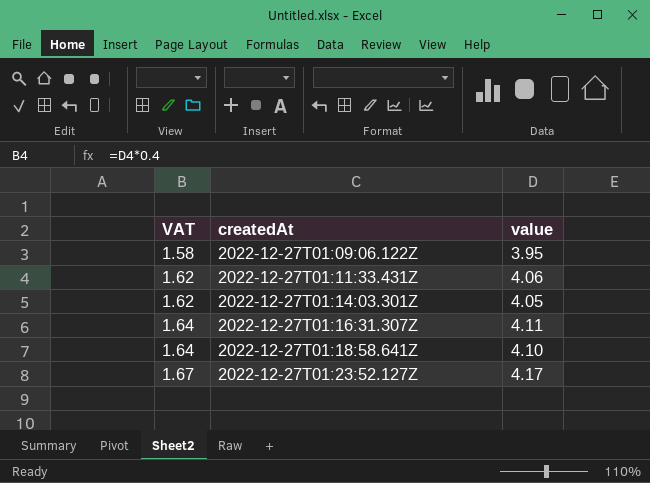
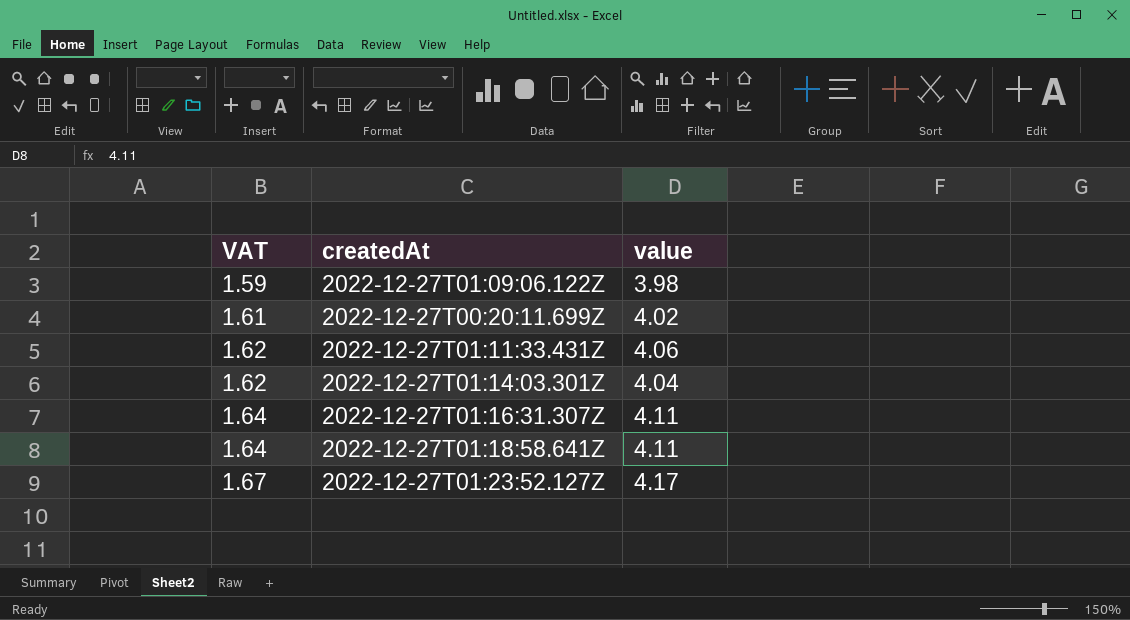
2022-12-27T01:09:06.122Z | VAT: 1.58 -> 1.59
2022-12-27T01:09:06.122Z | value: 3.95 -> 3.98
row 2022-12-27T00:20:11.699Z: none -> 1.61 | 4.02
2022-12-27T01:14:03.301Z | value: 4.05 -> 4.04
2022-12-27T01:18:58.641Z | value: 4.10 -> 4.11

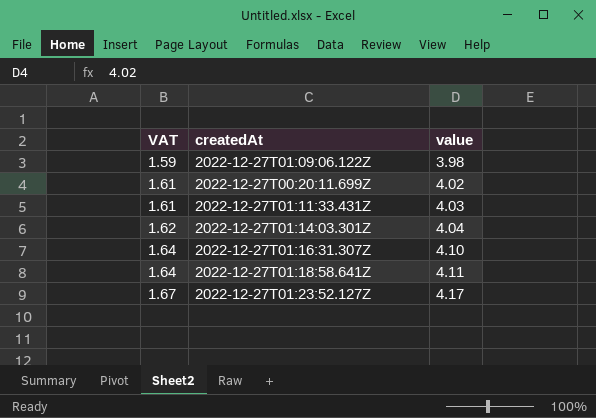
2022-12-27T01:11:33.431Z | VAT: 1.62 -> 1.61
2022-12-27T01:11:33.431Z | value: 4.06 -> 4.03
2022-12-27T01:16:31.307Z | value: 4.11 -> 4.10

